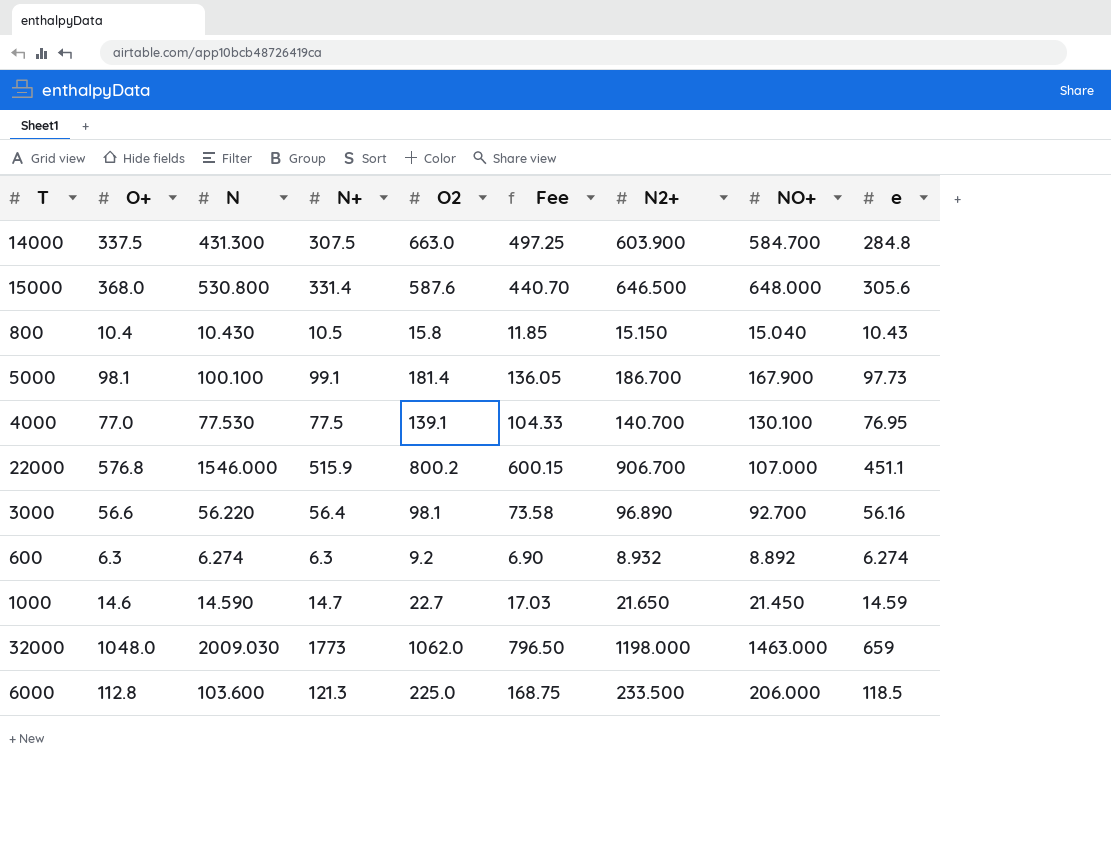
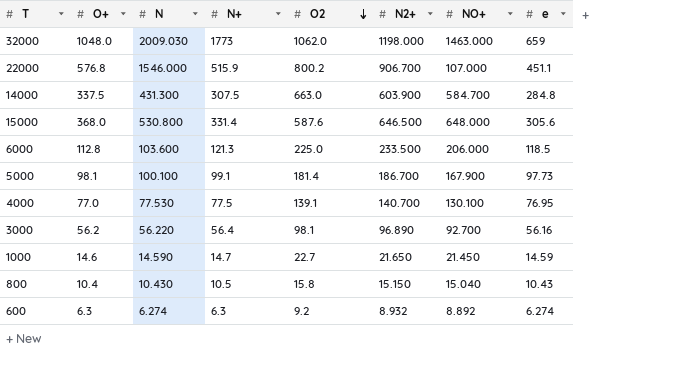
row order: none -> O2 descending
column Fee | formula: [O2] * 0.75 -> none
3000 | O+: 56.6 -> 56.2

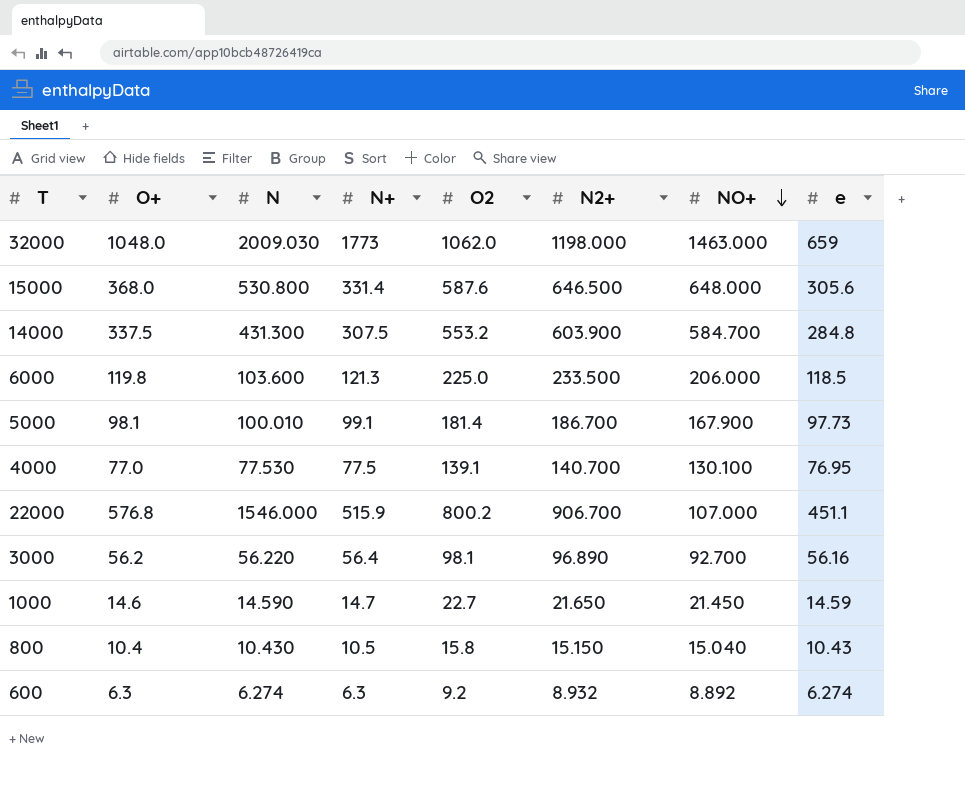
row order: O2 descending -> NO+ descending
14000 | O2: 663.0 -> 553.2
6000 | O+: 112.8 -> 119.8
5000 | N: 100.100 -> 100.010

